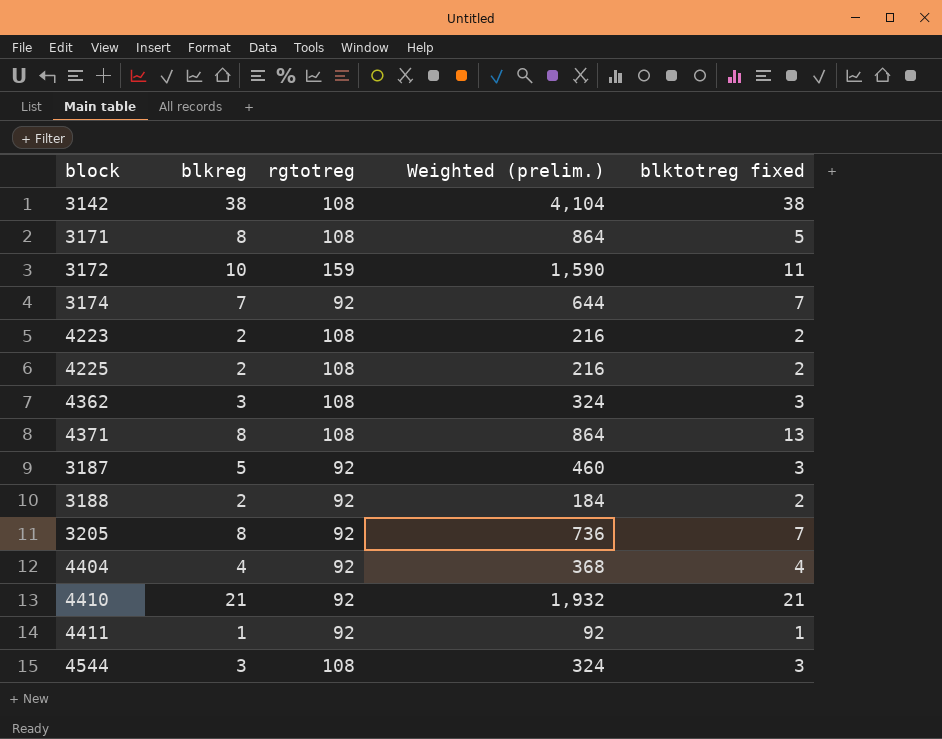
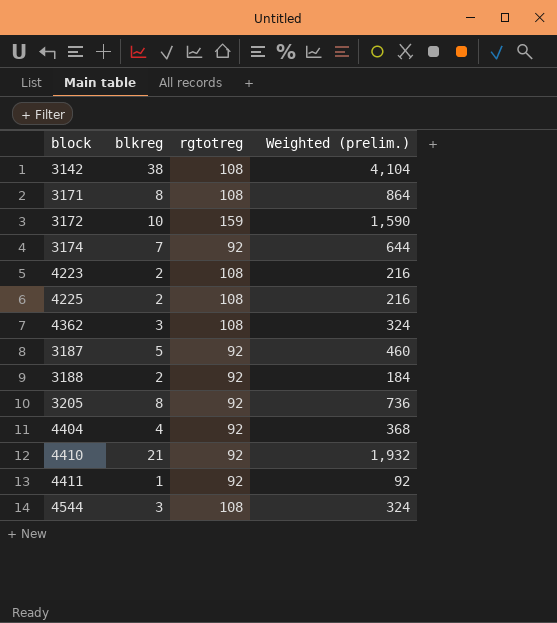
column blktotreg fixed | position: 5 -> none
row 4371: 8 | 108 | 864 | 13 -> none

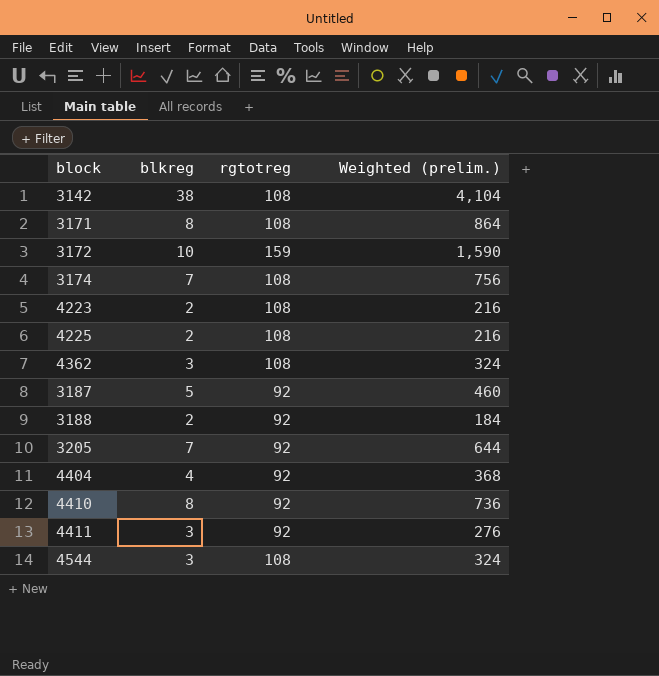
3174 | rgtotreg: 92 -> 108
3174 | Weighted (prelim.): 644 -> 756
3205 | blkreg: 8 -> 7
3205 | Weighted (prelim.): 736 -> 644
4410 | blkreg: 21 -> 8
4410 | Weighted (prelim.): 1,932 -> 736
4411 | blkreg: 1 -> 3
4411 | Weighted (prelim.): 92 -> 276

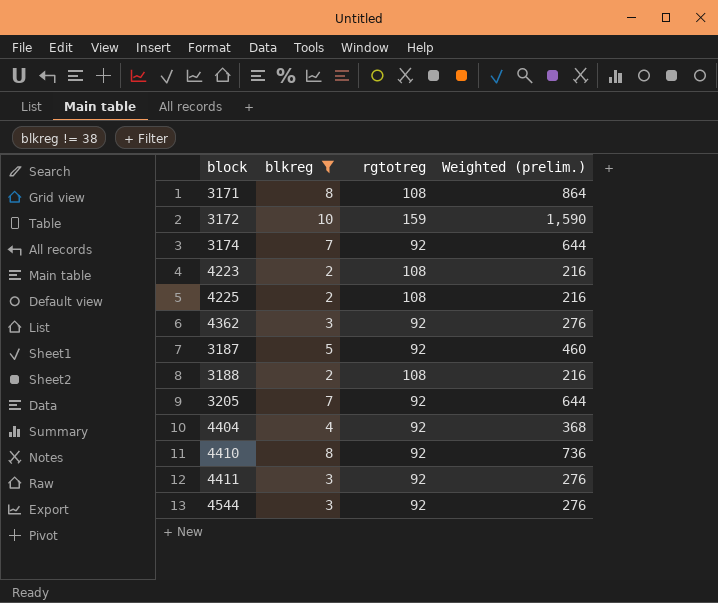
filter: none -> blkreg != 38
3174 | rgtotreg: 108 -> 92
3174 | Weighted (prelim.): 756 -> 644
4362 | rgtotreg: 108 -> 92
4362 | Weighted (prelim.): 324 -> 276
3188 | rgtotreg: 92 -> 108
3188 | Weighted (prelim.): 184 -> 216
4544 | rgtotreg: 108 -> 92
4544 | Weighted (prelim.): 324 -> 276

